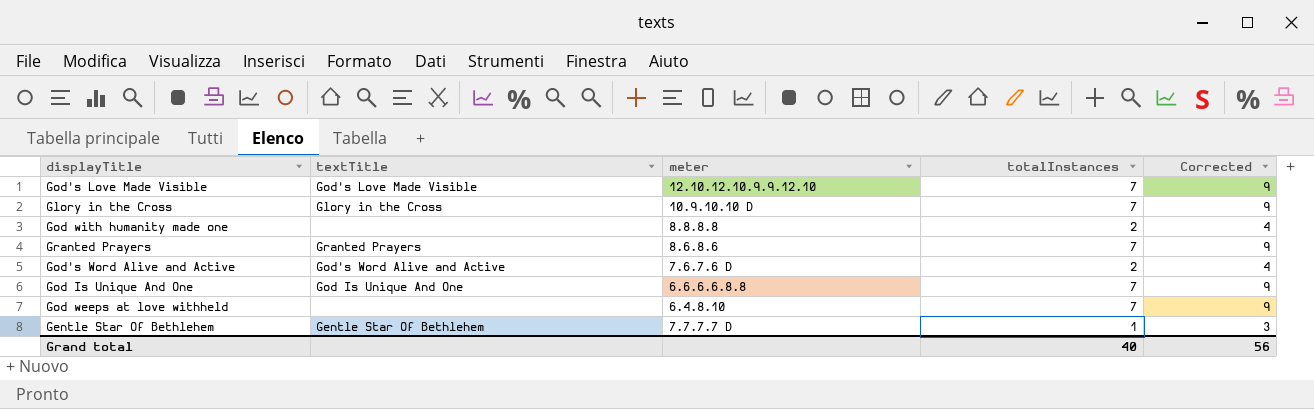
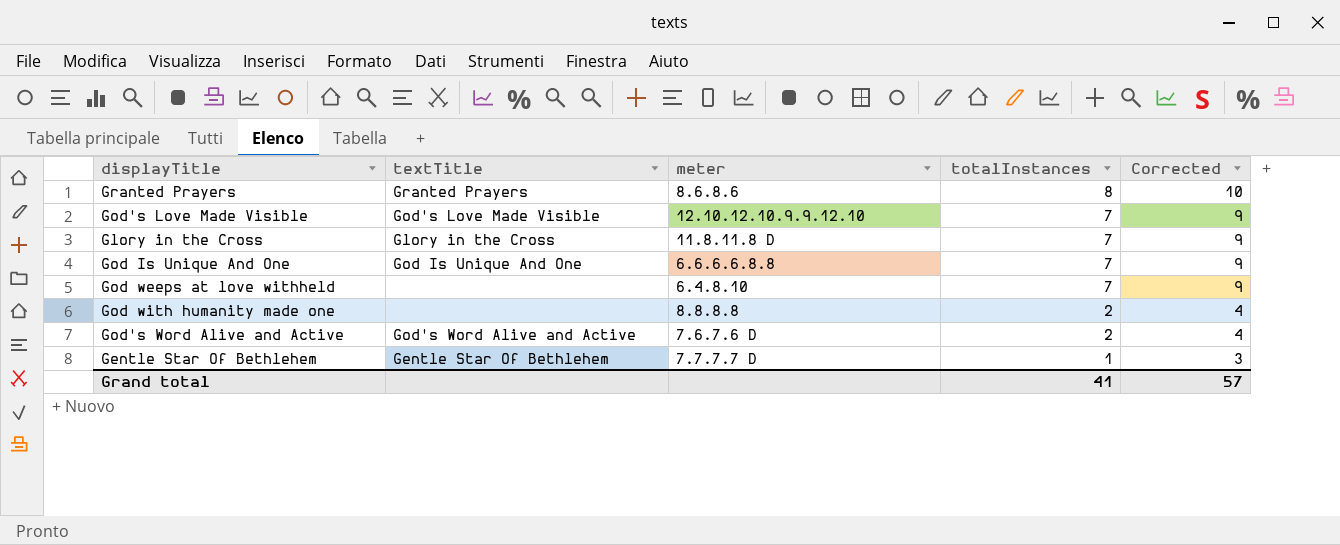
row order: none -> totalInstances descending
Granted Prayers | totalInstances: 7 -> 8
Granted Prayers | Corrected: 9 -> 10
Glory in the Cross | meter: 10.9.10.10 D -> 11.8.11.8 D
Grand total | totalInstances: 40 -> 41
Grand total | Corrected: 56 -> 57

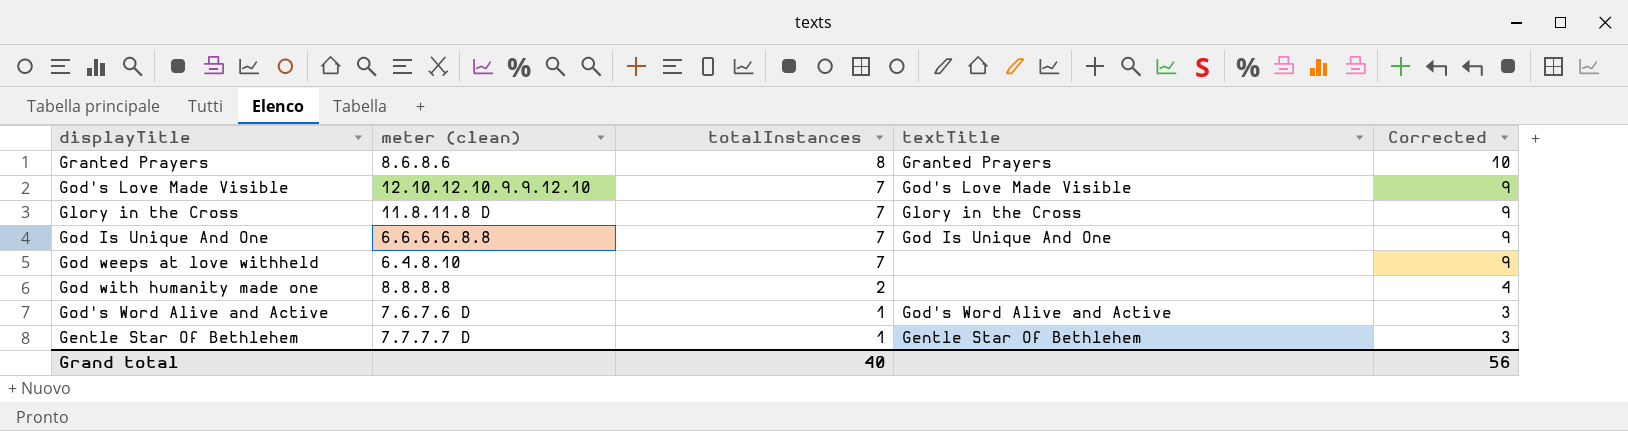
column name: meter -> meter (clean)
column textTitle | position: 2 -> 4
God's Word Alive and Active | totalInstances: 2 -> 1
God's Word Alive and Active | Corrected: 4 -> 3
Grand total | totalInstances: 41 -> 40
Grand total | Corrected: 57 -> 56

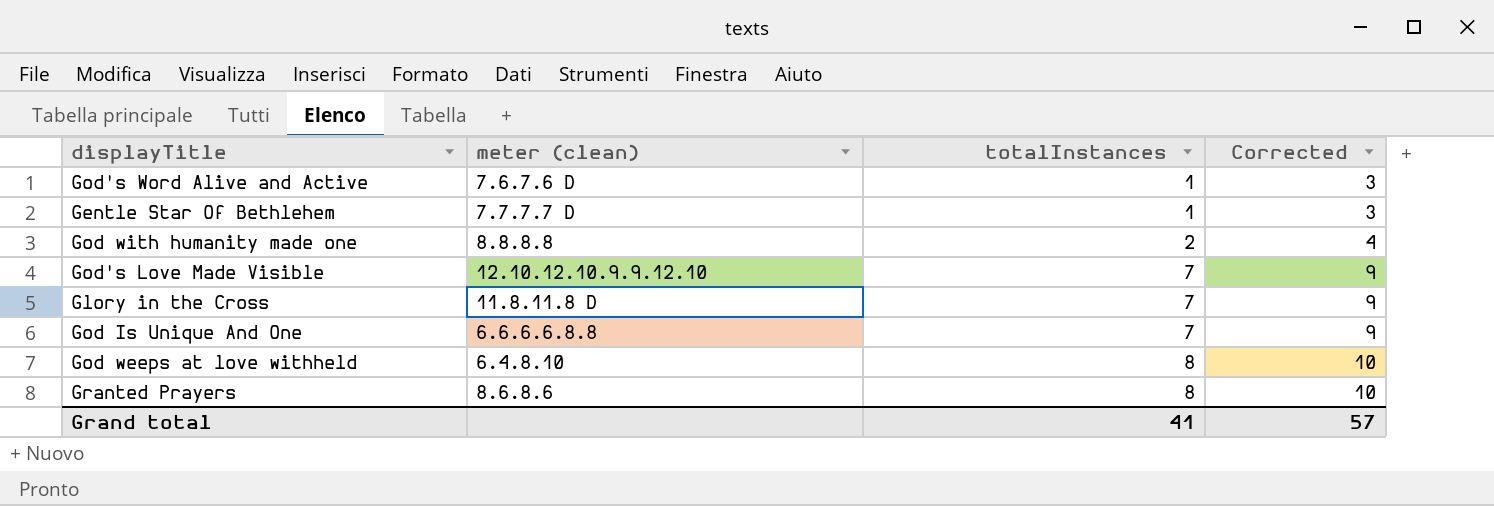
row order: totalInstances descending -> totalInstances ascending
column textTitle | position: 4 -> none
God weeps at love withheld | totalInstances: 7 -> 8
God weeps at love withheld | Corrected: 9 -> 10
Grand total | totalInstances: 40 -> 41
Grand total | Corrected: 56 -> 57

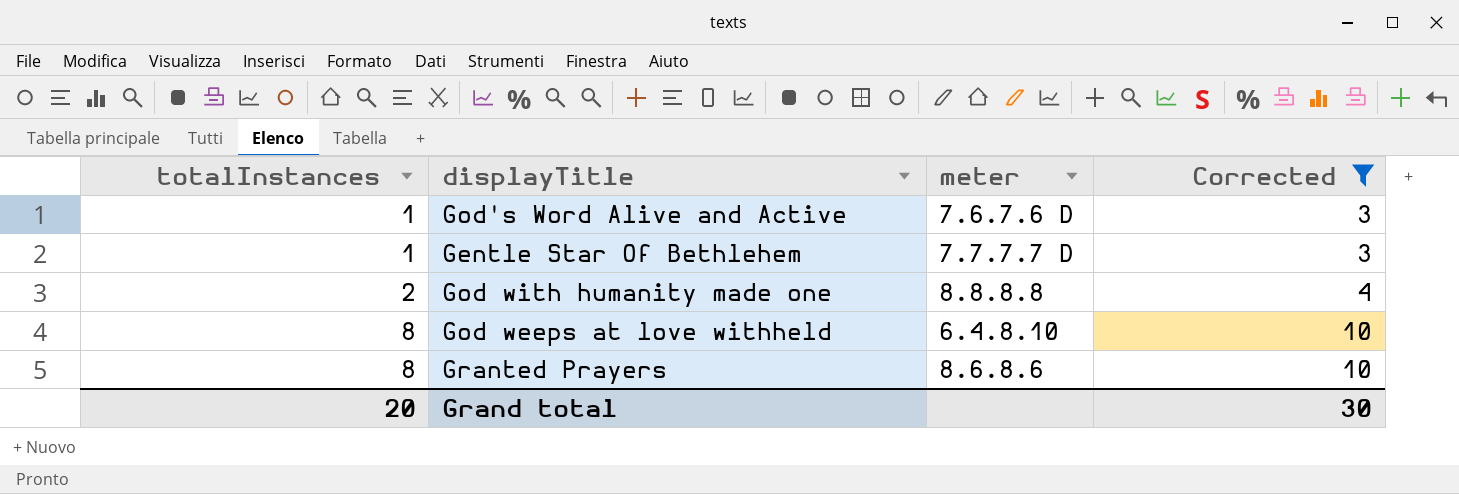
filter: none -> Corrected != 9
column totalInstances | position: 3 -> 1
column name: meter (clean) -> meter
Grand total | totalInstances: 41 -> 20
Grand total | Corrected: 57 -> 30

